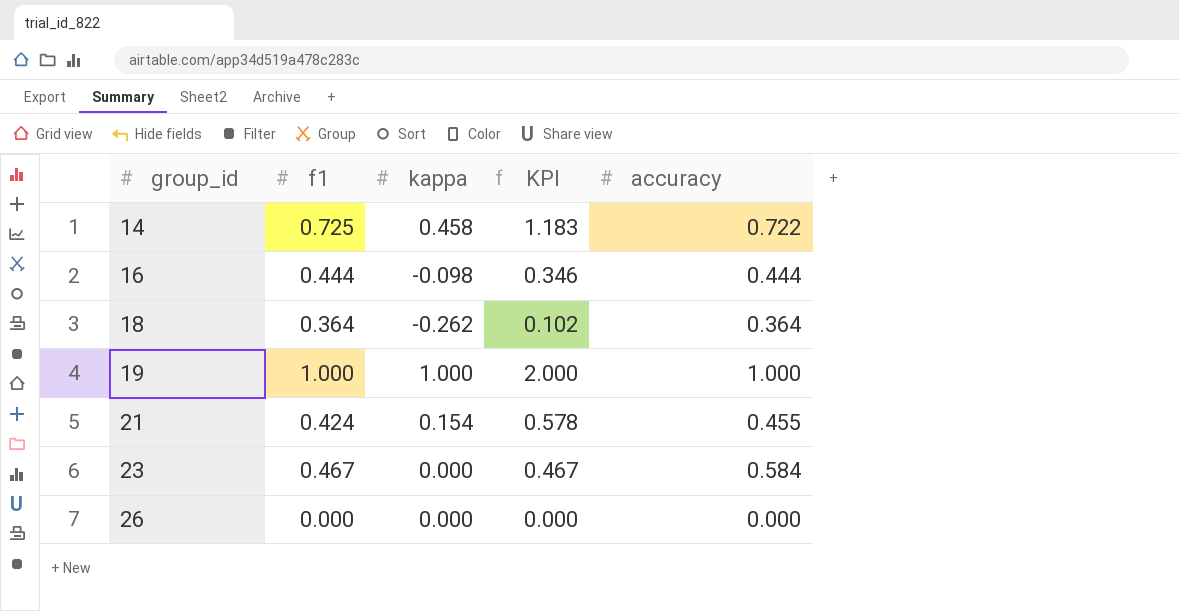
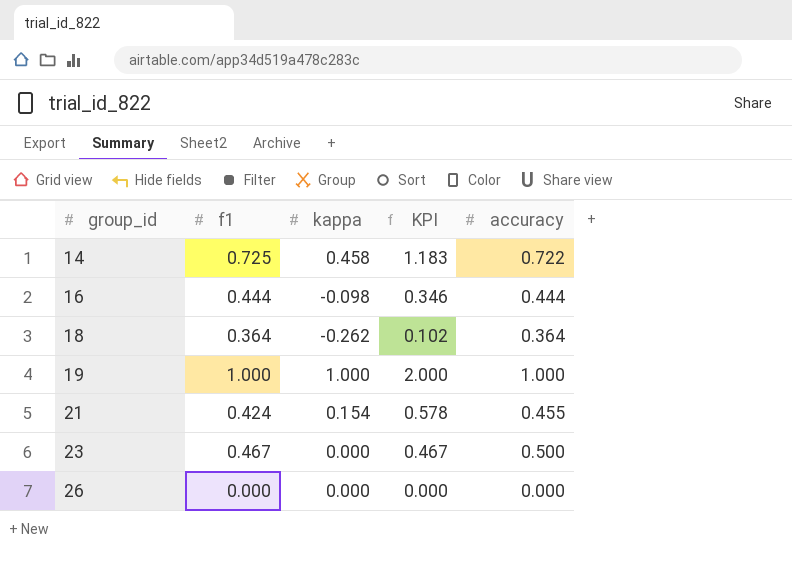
23 | accuracy: 0.584 -> 0.500

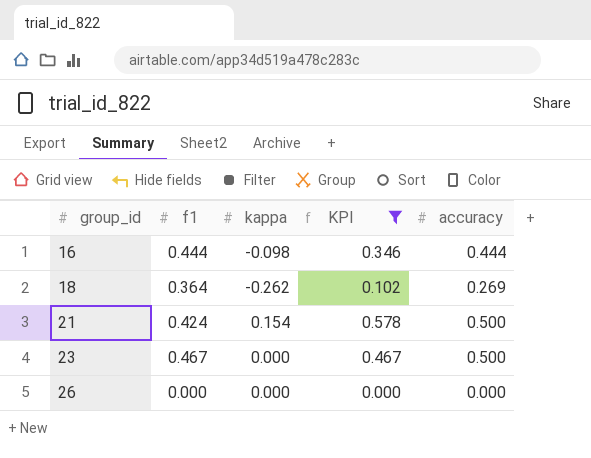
filter: none -> KPI <= 0.578
18 | accuracy: 0.364 -> 0.269
21 | accuracy: 0.455 -> 0.500

